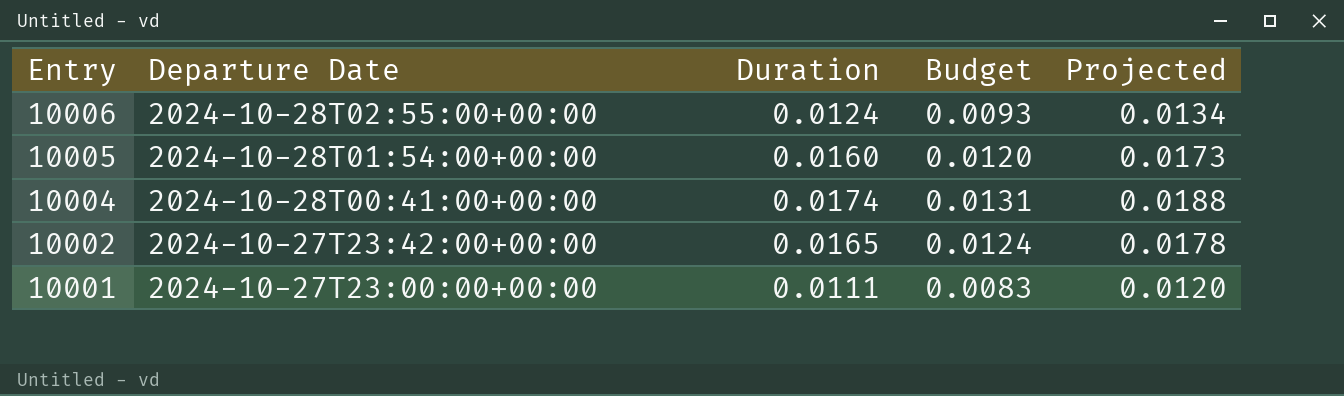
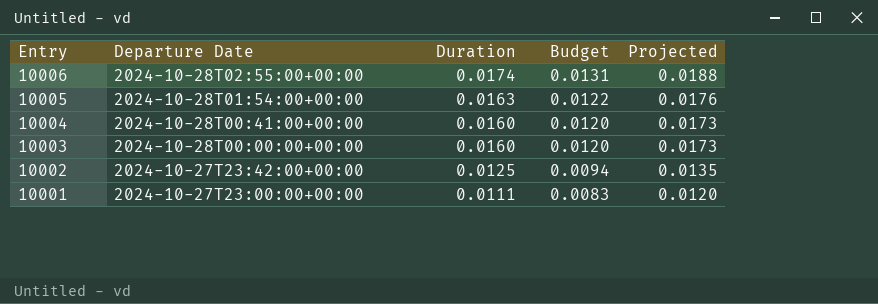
10006 | Duration: 0.0124 -> 0.0174
10006 | Budget: 0.0093 -> 0.0131
10006 | Projected: 0.0134 -> 0.0188
10005 | Duration: 0.0160 -> 0.0163
10005 | Budget: 0.0120 -> 0.0122
10005 | Projected: 0.0173 -> 0.0176
10004 | Duration: 0.0174 -> 0.0160
10004 | Budget: 0.0131 -> 0.0120
10004 | Projected: 0.0188 -> 0.0173
row 10003: none -> 2024-10-28T00:00:00+00:00 | 0.0160 | 0.0120 | 0.0173
10002 | Duration: 0.0165 -> 0.0125
10002 | Budget: 0.0124 -> 0.0094
10002 | Projected: 0.0178 -> 0.0135

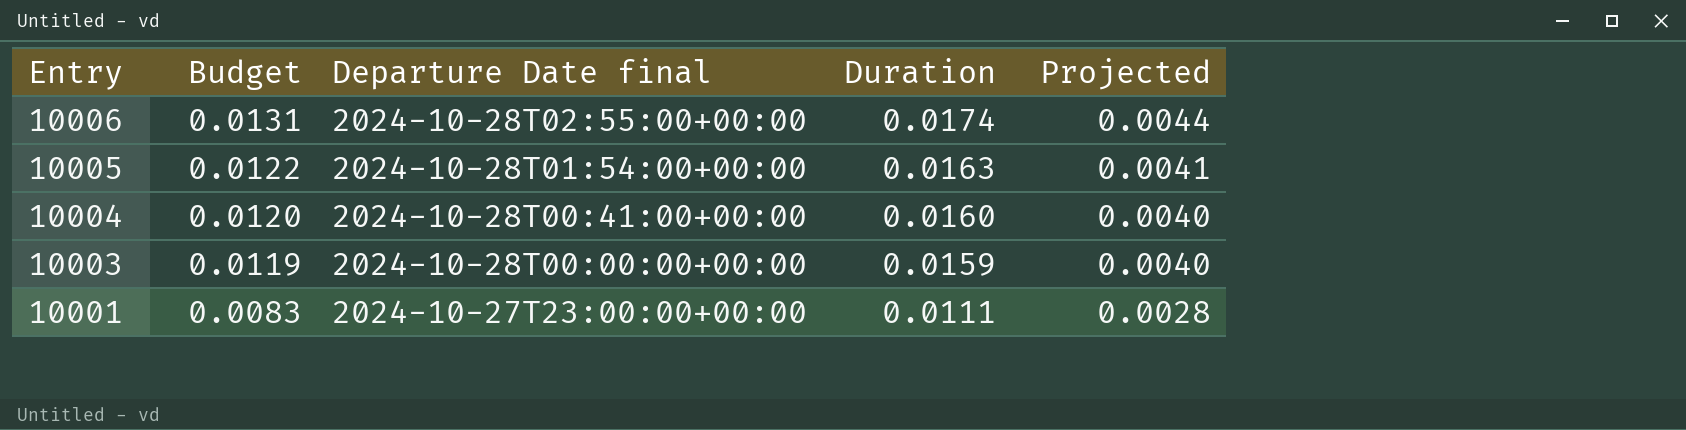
column Budget | position: 4 -> 2
column name: Departure Date -> Departure Date final
column Projected | formula: [Duration] * 1.08 -> [Duration] * 0.25
row 10002: 2024-10-27T23:42:00+00:00 | 0.0125 | 0.0094 | 0.0135 -> none
10003 | Budget: 0.0120 -> 0.0119
10003 | Duration: 0.0160 -> 0.0159

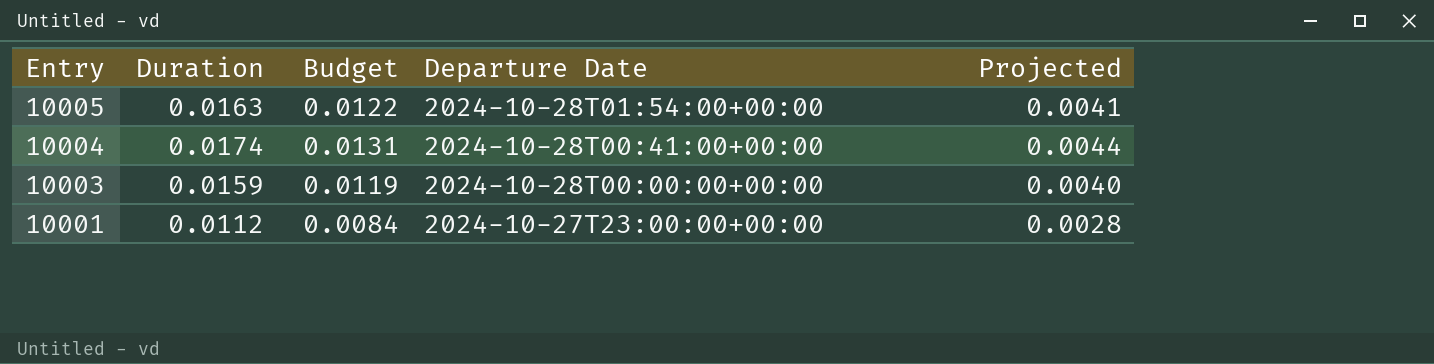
column Duration | position: 4 -> 2
column name: Departure Date final -> Departure Date
row 10006: 0.0131 | 2024-10-28T02:55:00+00:00 | 0.0174 | 0.0044 -> none
10004 | Duration: 0.0160 -> 0.0174
10004 | Budget: 0.0120 -> 0.0131
10004 | Projected: 0.0040 -> 0.0044
10001 | Duration: 0.0111 -> 0.0112
10001 | Budget: 0.0083 -> 0.0084

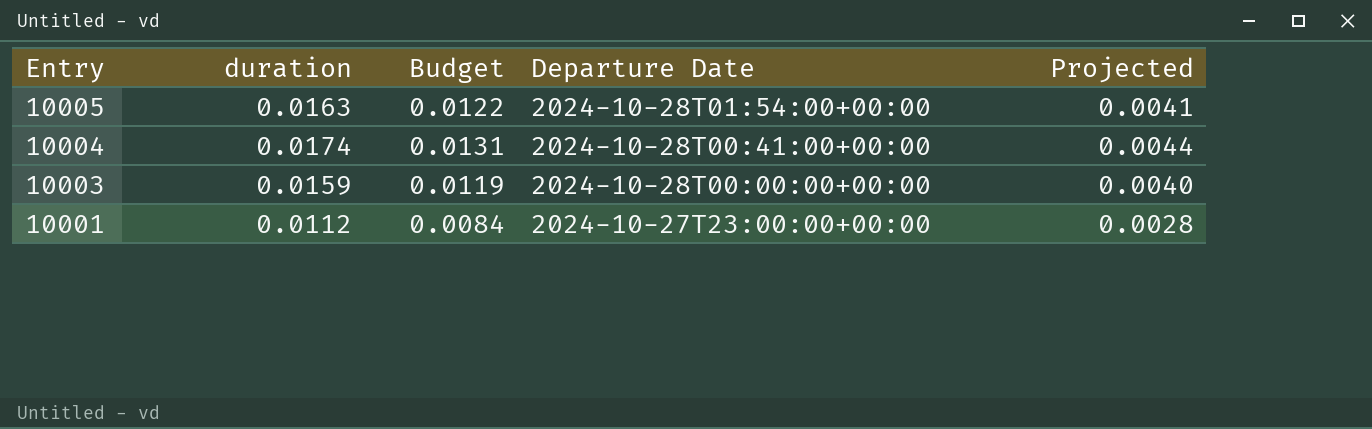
column name: Duration -> duration

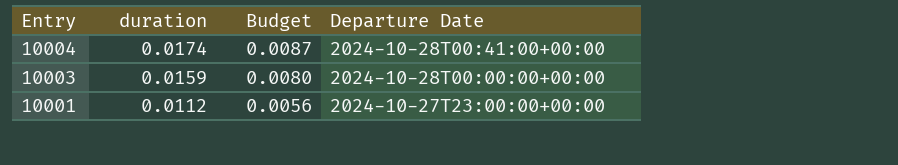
column Projected | formula: [duration] * 0.25 -> none
column Budget | formula: [duration] * 0.75 -> [duration] * 0.5
row 10005: 0.0163 | 0.0122 | 2024-10-28T01:54:00+00:00 | 0.0041 -> none

